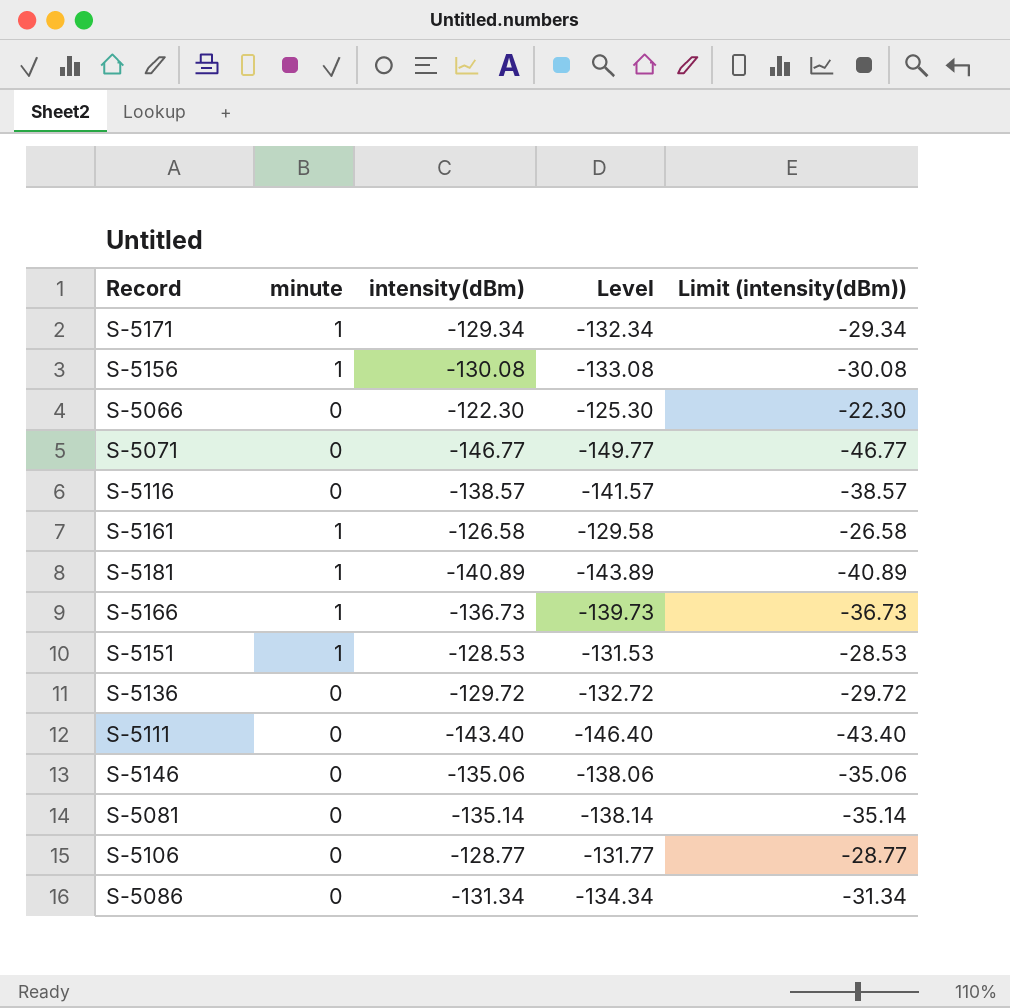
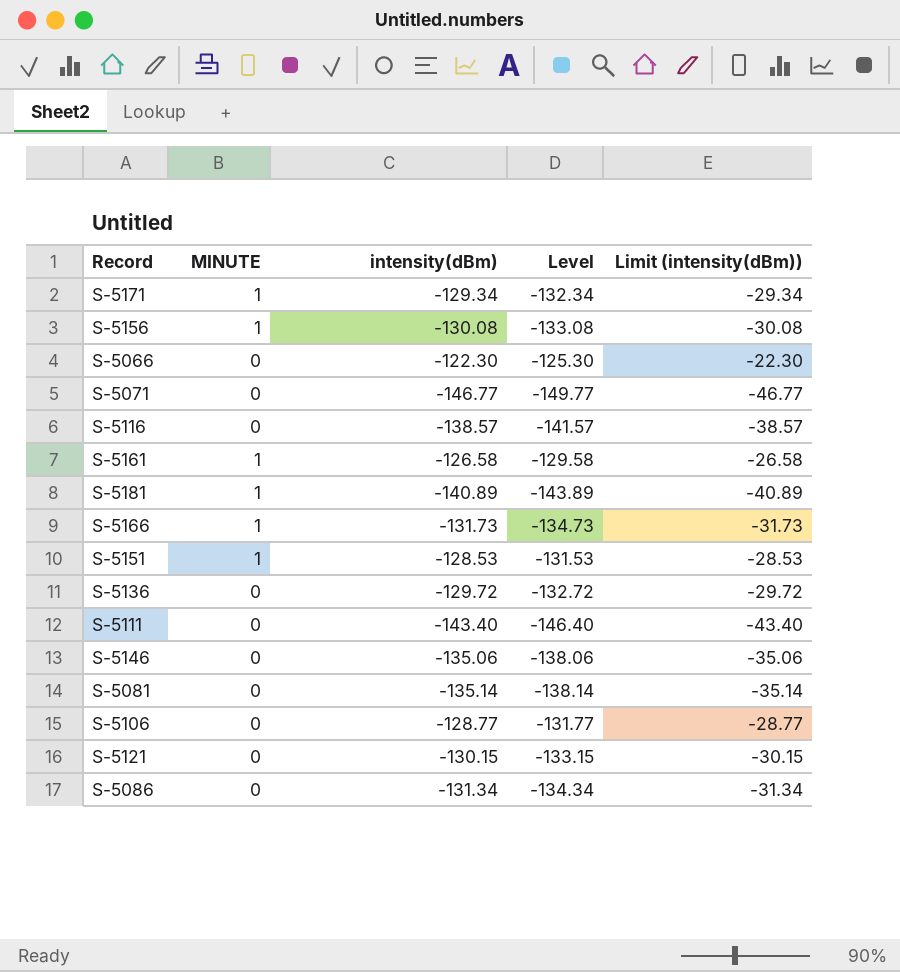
column name: minute -> MINUTE
S-5166 | intensity(dBm): -136.73 -> -131.73
S-5166 | Level: -139.73 -> -134.73
S-5166 | Limit (intensity(dBm)): -36.73 -> -31.73
row S-5121: none -> 0 | -130.15 | -133.15 | -30.15

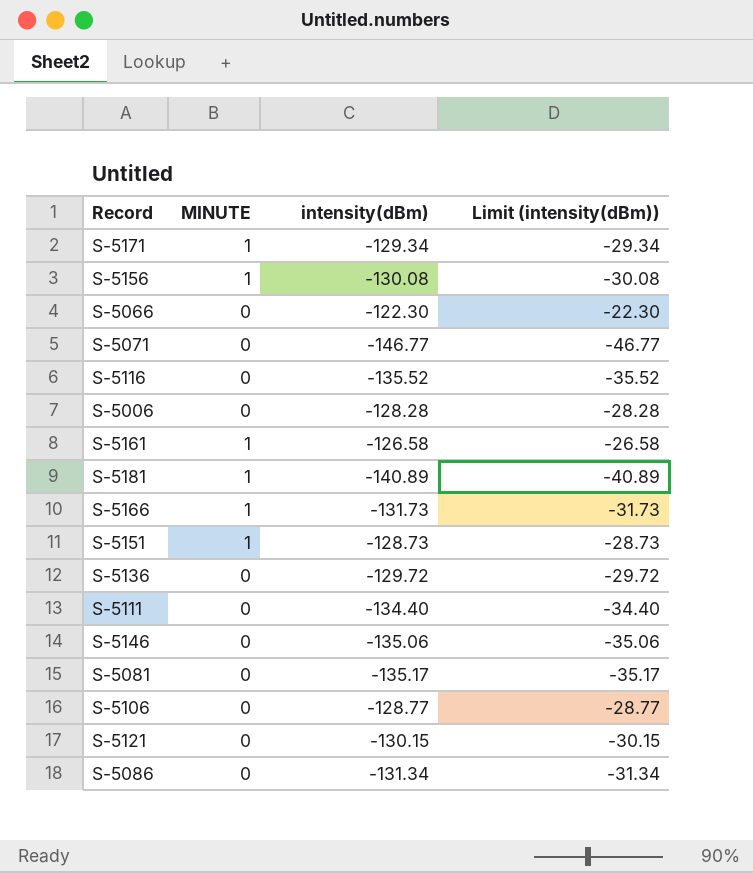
column Level | formula: [intensity(dBm)] - 3 -> none
S-5116 | intensity(dBm): -138.57 -> -135.52
S-5116 | Limit (intensity(dBm)): -38.57 -> -35.52
row S-5006: none -> 0 | -128.28 | -28.28
S-5151 | intensity(dBm): -128.53 -> -128.73
S-5151 | Limit (intensity(dBm)): -28.53 -> -28.73
S-5111 | intensity(dBm): -143.40 -> -134.40
S-5111 | Limit (intensity(dBm)): -43.40 -> -34.40
S-5081 | intensity(dBm): -135.14 -> -135.17
S-5081 | Limit (intensity(dBm)): -35.14 -> -35.17

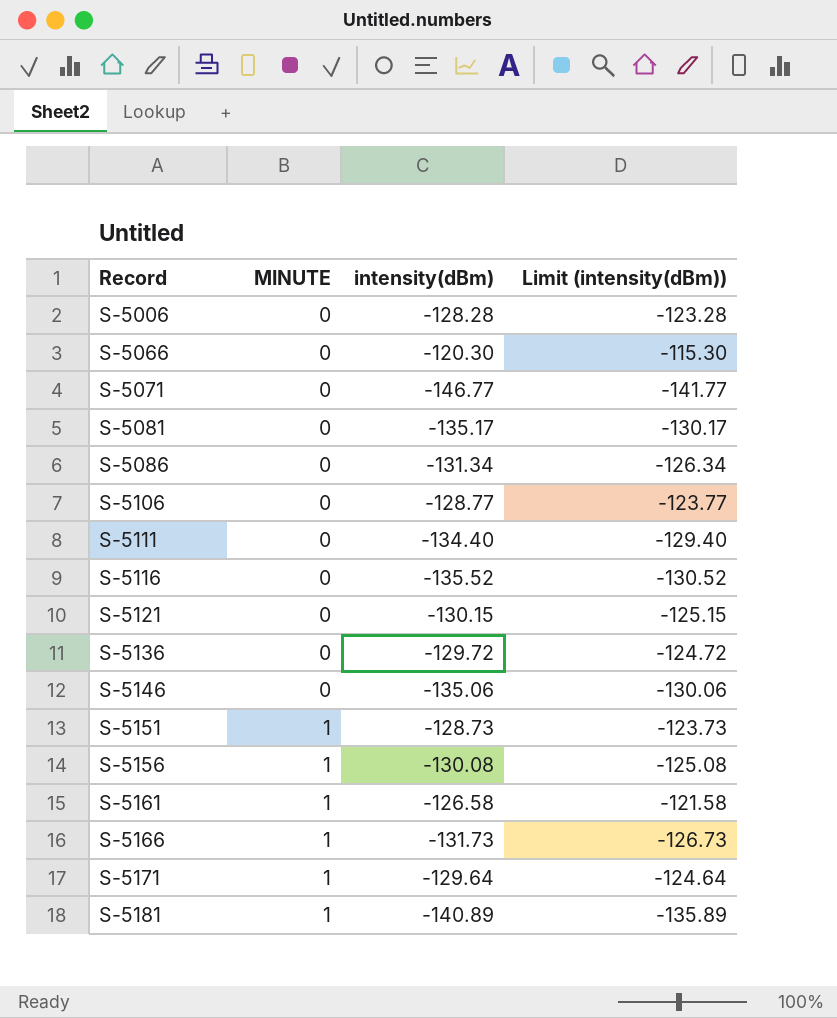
row order: none -> Record ascending
column Limit (intensity(dBm)) | formula: [intensity(dBm)] + 100 -> [intensity(dBm)] + 5
S-5066 | intensity(dBm): -122.30 -> -120.30
S-5171 | intensity(dBm): -129.34 -> -129.64

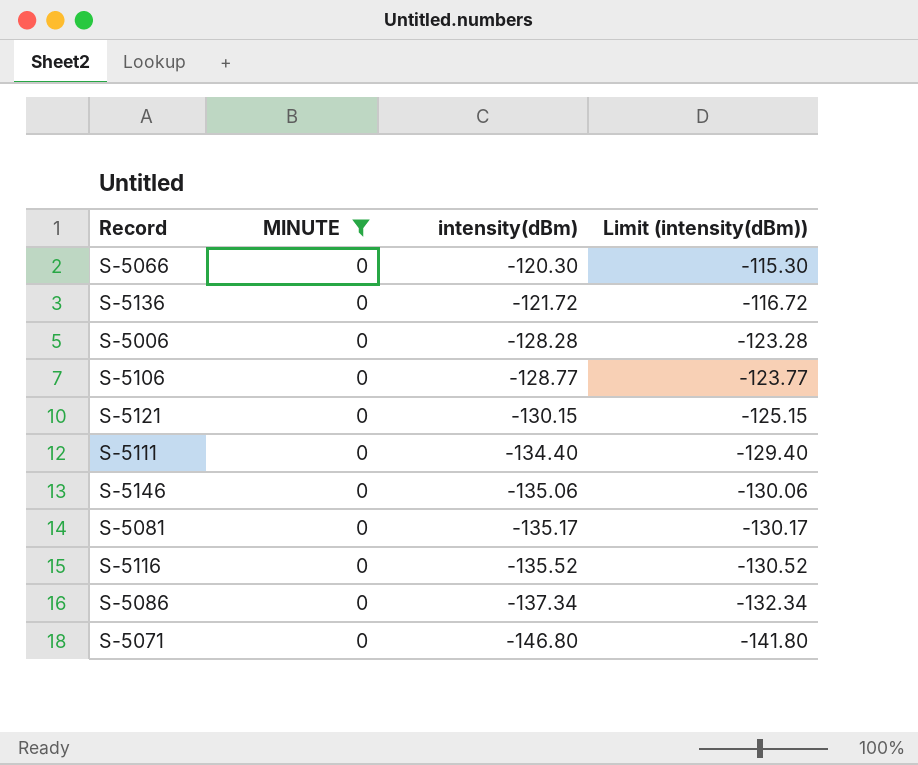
filter: none -> MINUTE = 0
row order: Record ascending -> intensity(dBm) descending
S-5136 | intensity(dBm): -129.72 -> -121.72
S-5136 | Limit (intensity(dBm)): -124.72 -> -116.72
S-5086 | intensity(dBm): -131.34 -> -137.34
S-5086 | Limit (intensity(dBm)): -126.34 -> -132.34
S-5071 | intensity(dBm): -146.77 -> -146.80
S-5071 | Limit (intensity(dBm)): -141.77 -> -141.80

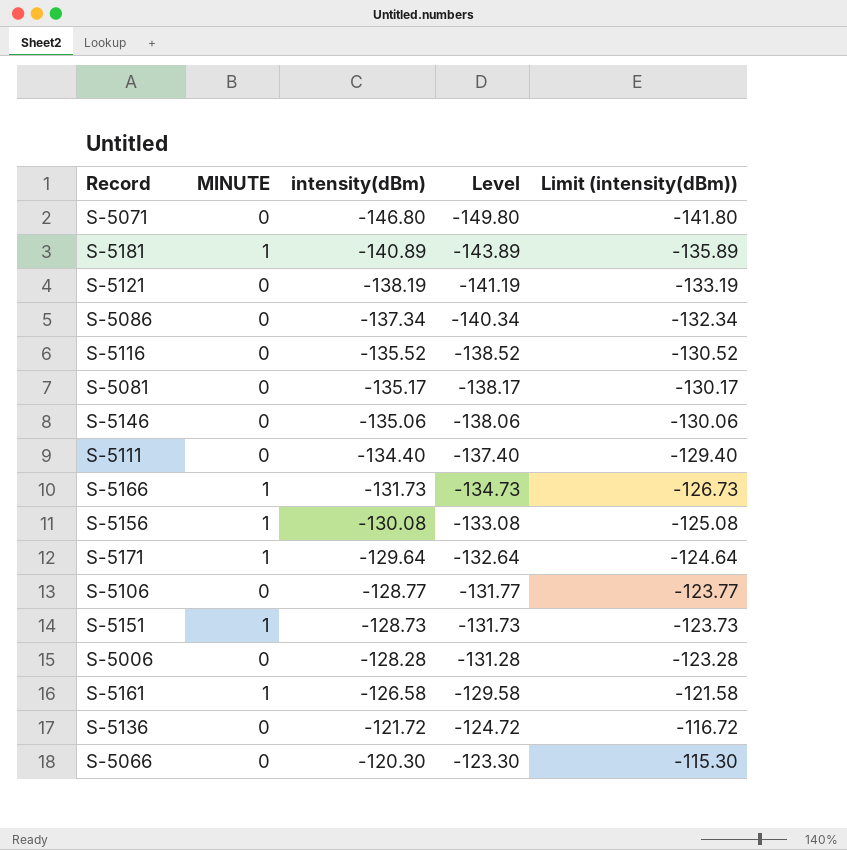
filter: MINUTE = 0 -> none
row order: intensity(dBm) descending -> intensity(dBm) ascending
column Level | formula: none -> [intensity(dBm)] - 3
S-5121 | intensity(dBm): -130.15 -> -138.19
S-5121 | Limit (intensity(dBm)): -125.15 -> -133.19

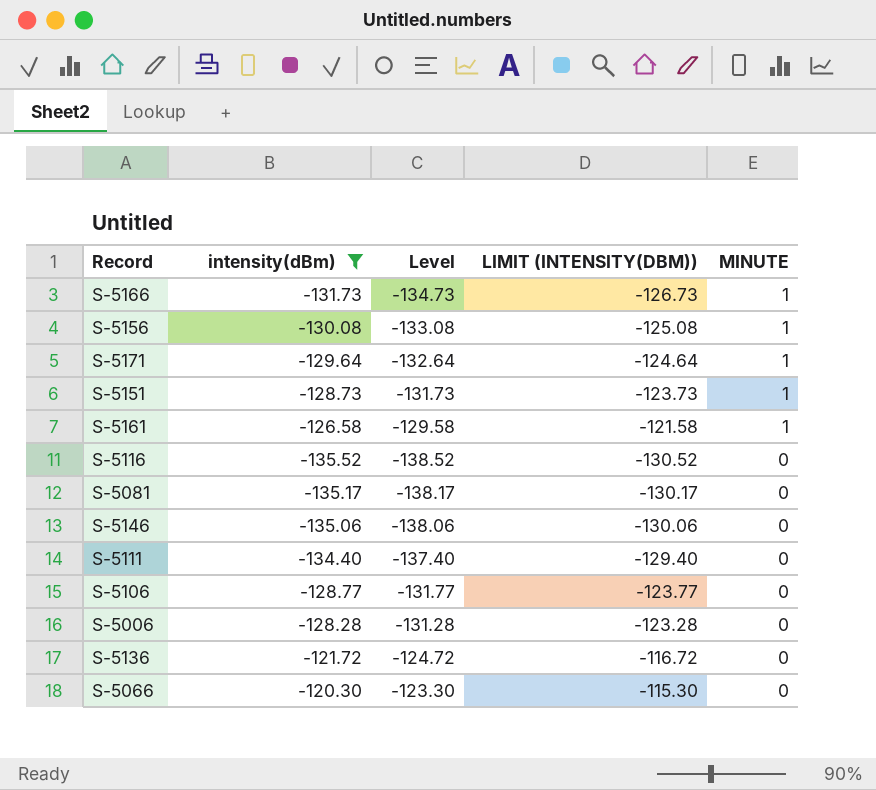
filter: none -> intensity(dBm) >= -135.52
row order: intensity(dBm) ascending -> MINUTE descending
column name: Limit (intensity(dBm)) -> LIMIT (INTENSITY(DBM))
column MINUTE | position: 2 -> 5

